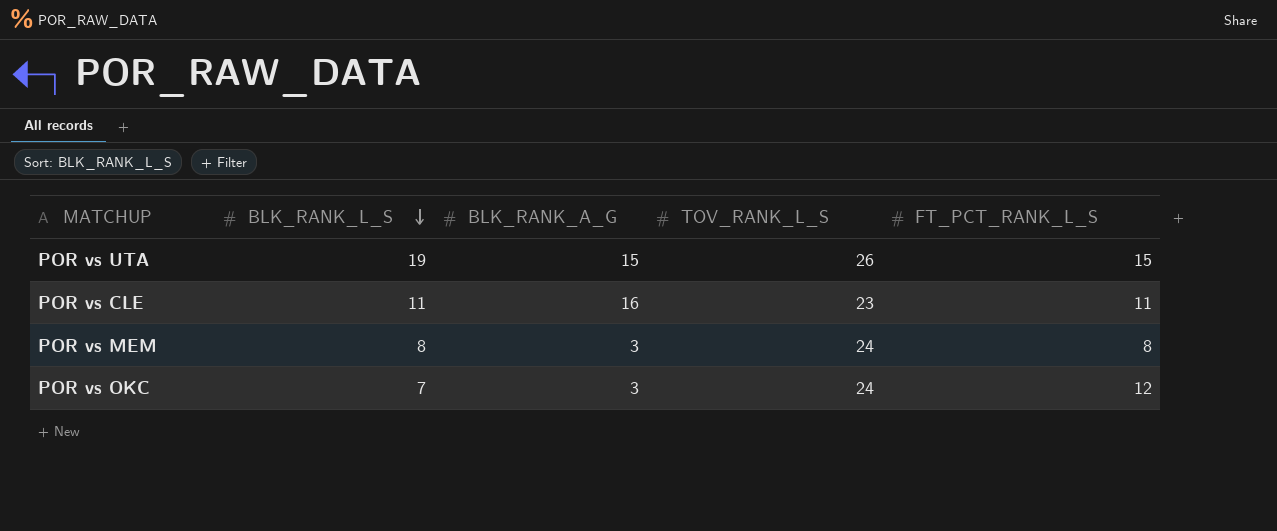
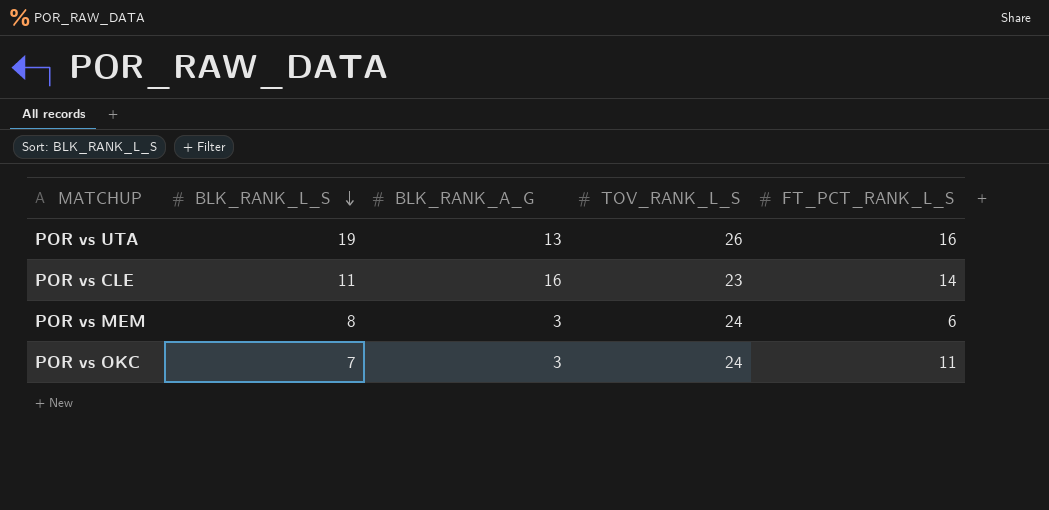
POR vs UTA | BLK_RANK_A_G: 15 -> 13
POR vs UTA | FT_PCT_RANK_L_S: 15 -> 16
POR vs CLE | FT_PCT_RANK_L_S: 11 -> 14
POR vs MEM | FT_PCT_RANK_L_S: 8 -> 6
POR vs OKC | FT_PCT_RANK_L_S: 12 -> 11

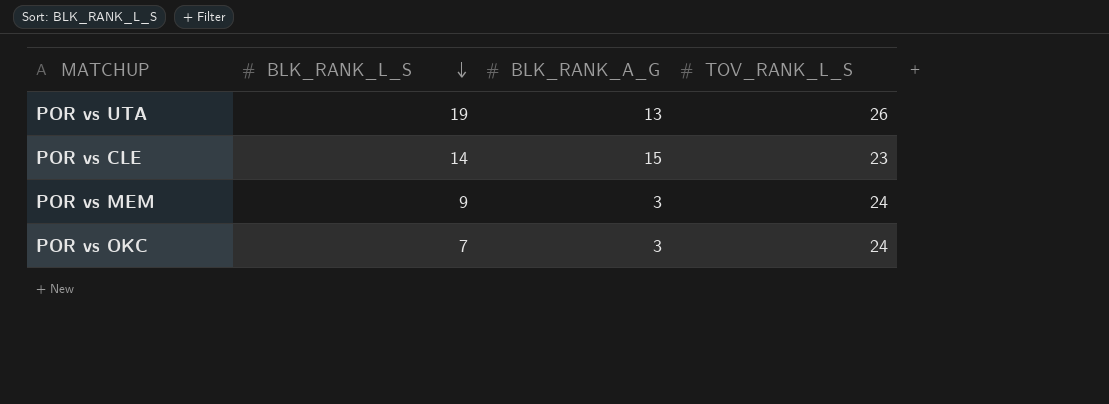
column FT_PCT_RANK_L_S | position: 5 -> none
POR vs CLE | BLK_RANK_L_S: 11 -> 14
POR vs CLE | BLK_RANK_A_G: 16 -> 15
POR vs MEM | BLK_RANK_L_S: 8 -> 9

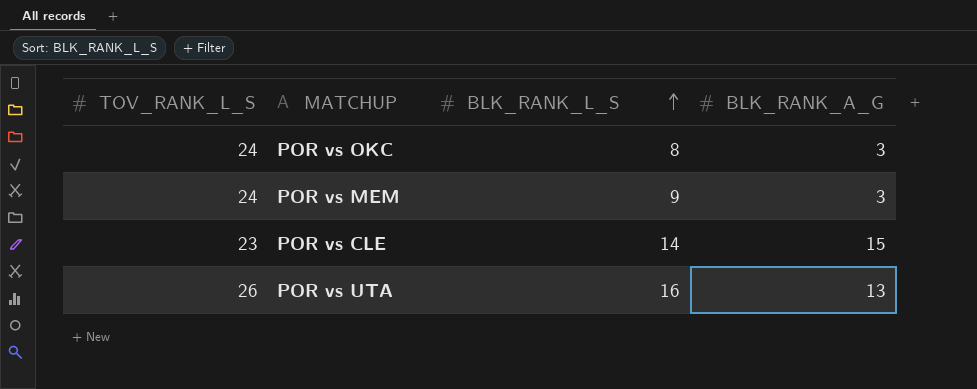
row order: BLK_RANK_L_S descending -> BLK_RANK_L_S ascending
column TOV_RANK_L_S | position: 4 -> 1
POR vs OKC | BLK_RANK_L_S: 7 -> 8
POR vs UTA | BLK_RANK_L_S: 19 -> 16

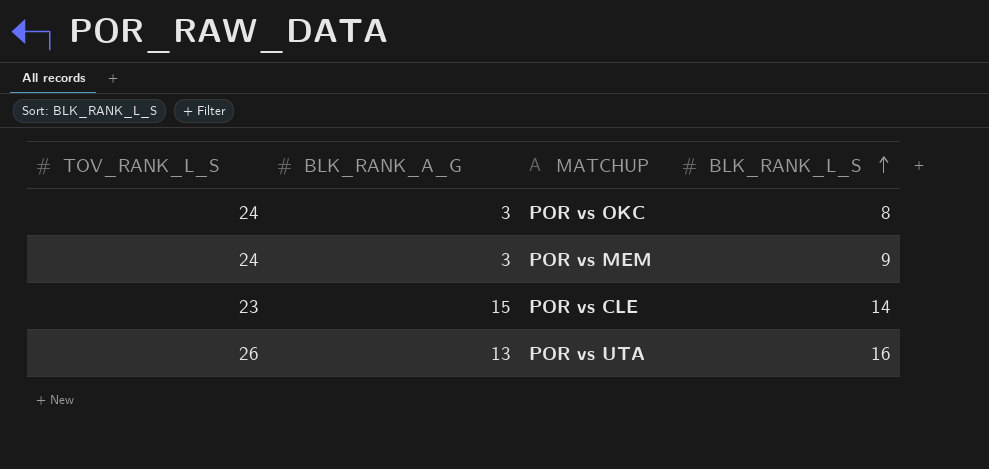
column BLK_RANK_A_G | position: 4 -> 2

